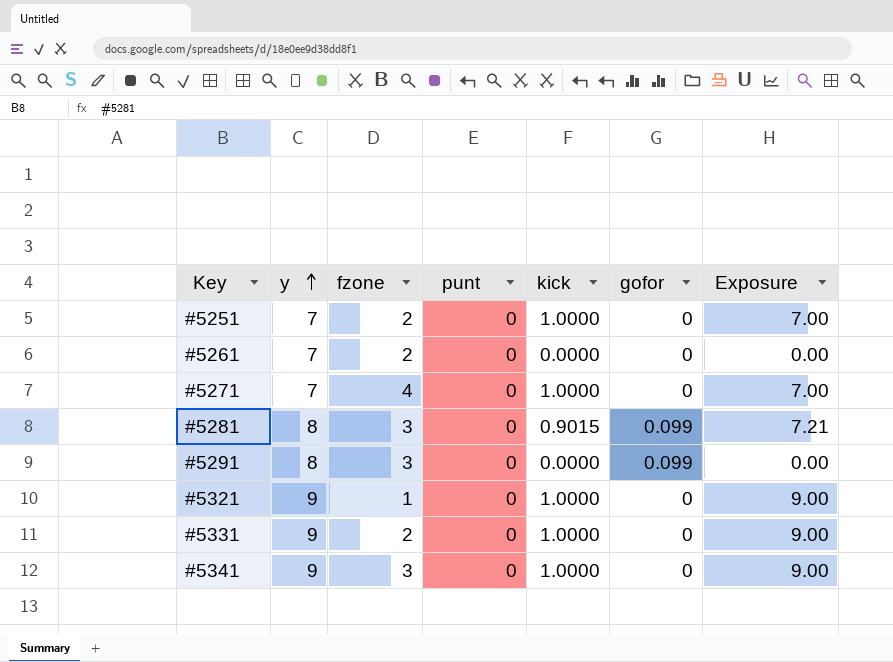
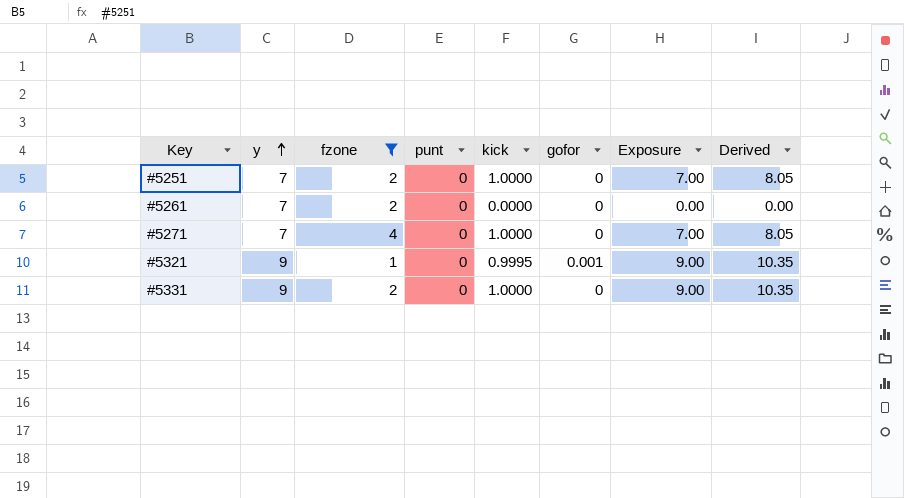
filter: none -> fzone != 3
column Derived | formula: none -> [Exposure] * 1.15
#5321 | kick: 1.0000 -> 0.9995
#5321 | gofor: 0 -> 0.001

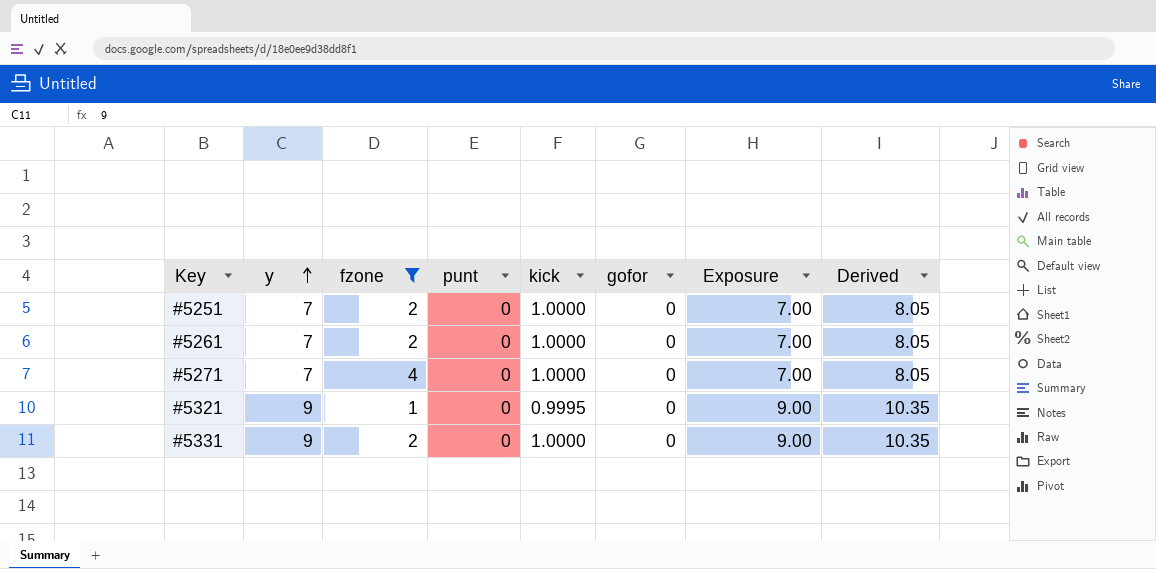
#5261 | kick: 0.0000 -> 1.0000
#5261 | Exposure: 0.00 -> 7.00
#5261 | Derived: 0.00 -> 8.05
#5321 | gofor: 0.001 -> 0

